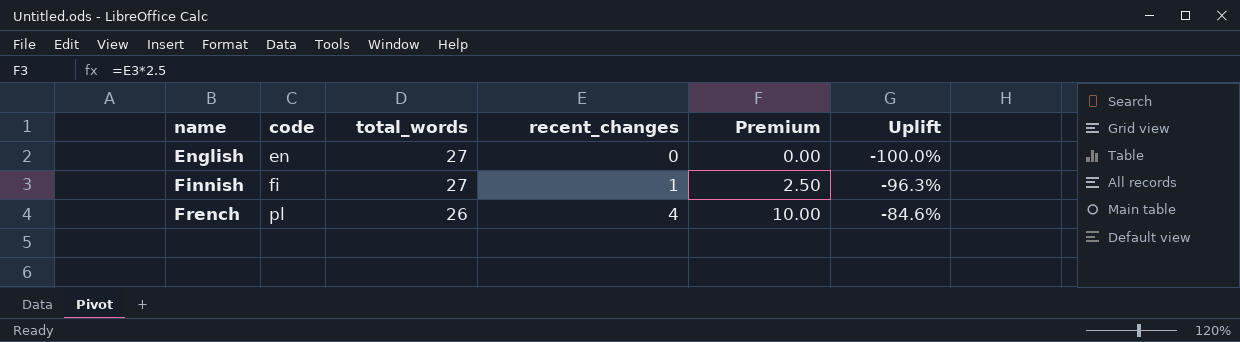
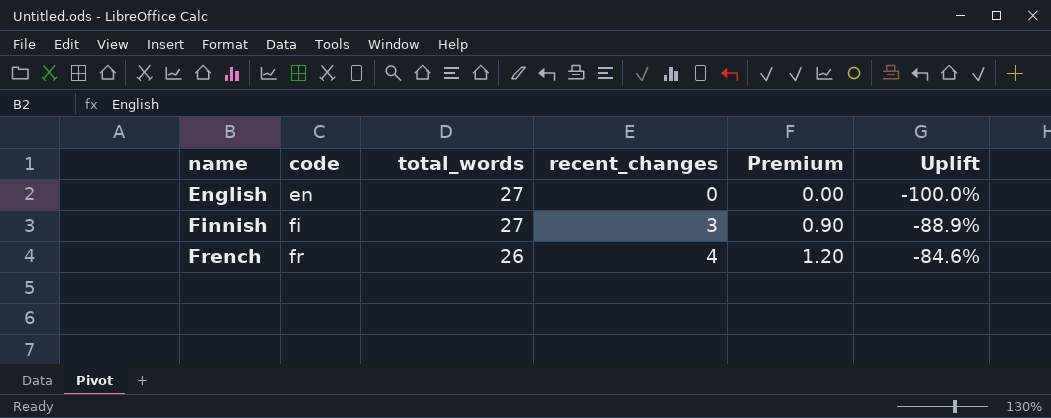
column Premium | formula: [recent_changes] * 2.5 -> [recent_changes] * 0.3
Finnish | recent_changes: 1 -> 3
Finnish | Uplift: -96.3% -> -88.9%
French | code: pl -> fr

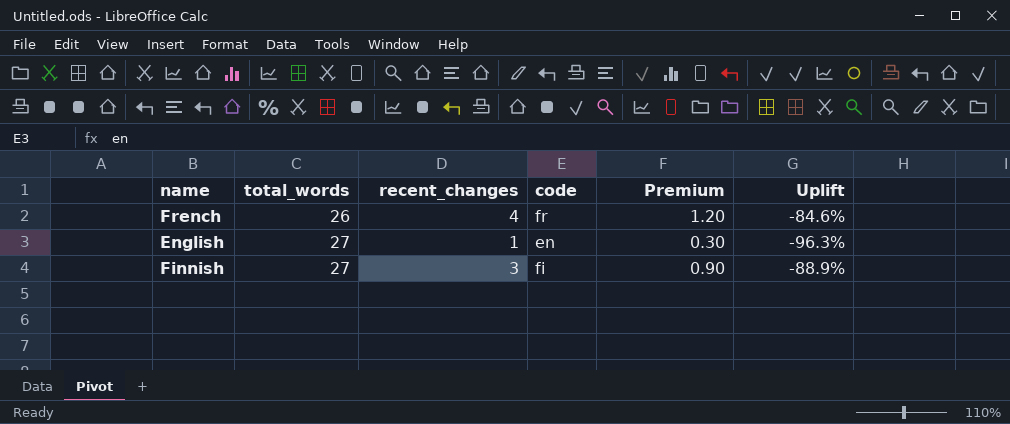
row order: name ascending -> total_words ascending
column code | position: 2 -> 4
English | recent_changes: 0 -> 1
English | Premium: 0.00 -> 0.30
English | Uplift: -100.0% -> -96.3%

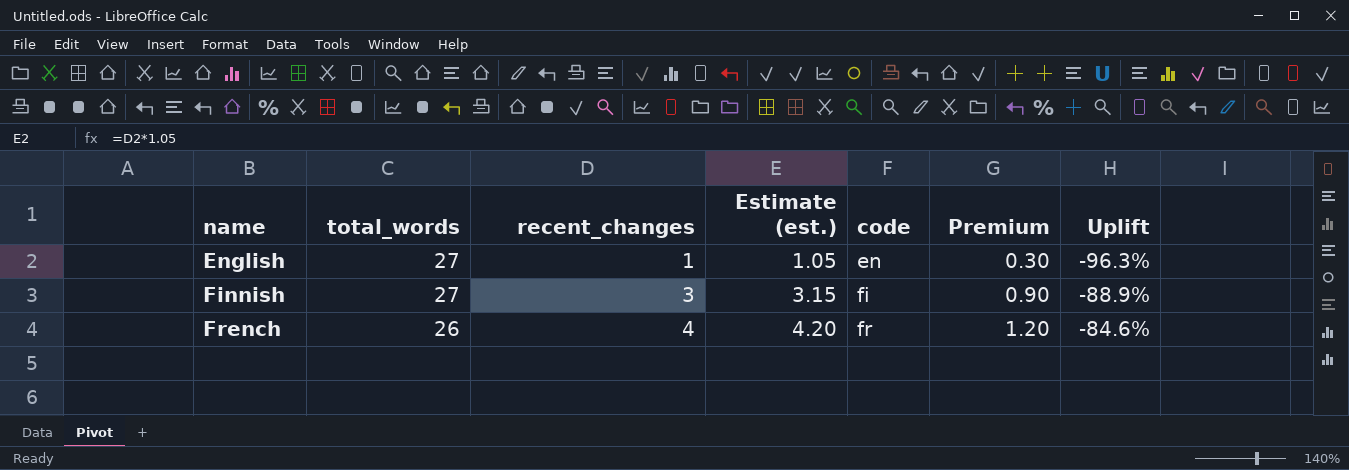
row order: total_words ascending -> name ascending
column Estimate (est.) | formula: none -> [recent_changes] * 1.05

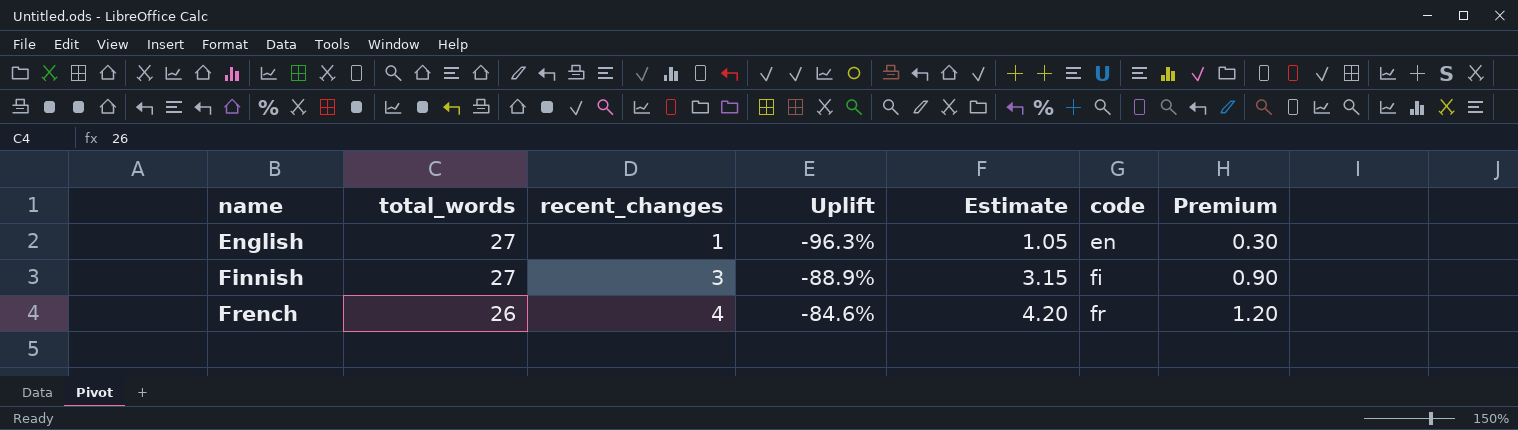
column Uplift | position: 7 -> 4
column name: Estimate (est.) -> Estimate

